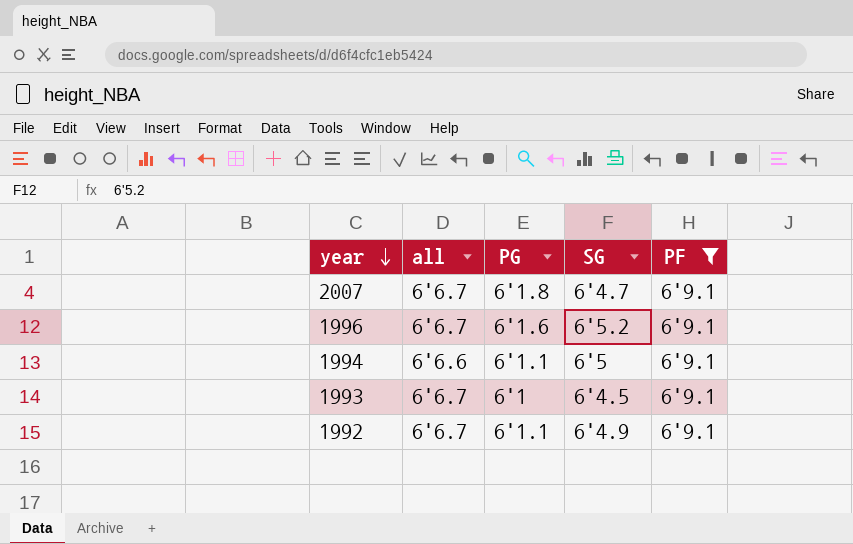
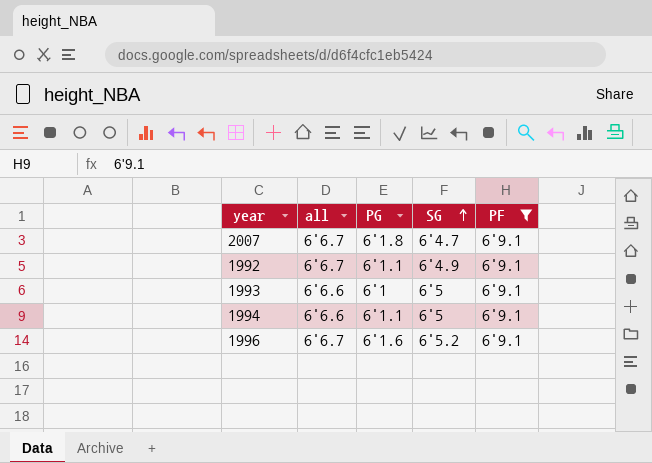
row order: year descending -> SG ascending
1993 | all: 6'6.7 -> 6'6.6
1993 | SG: 6'4.5 -> 6'5

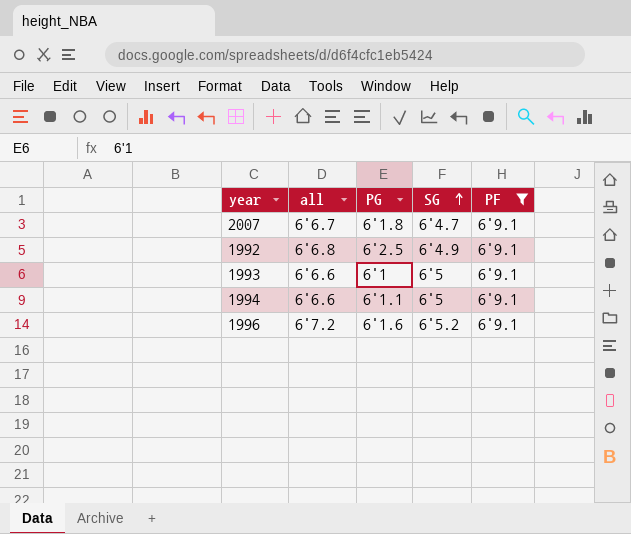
1992 | all: 6'6.7 -> 6'6.8
1992 | PG: 6'1.1 -> 6'2.5
1996 | all: 6'6.7 -> 6'7.2

